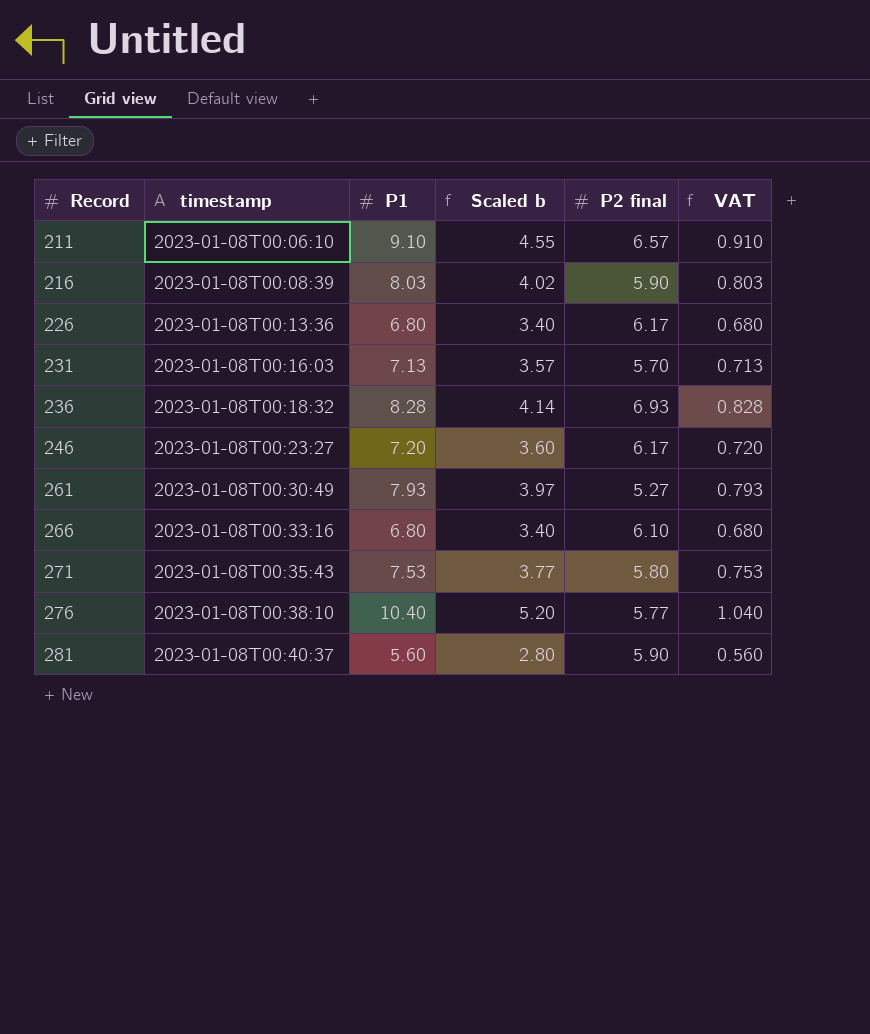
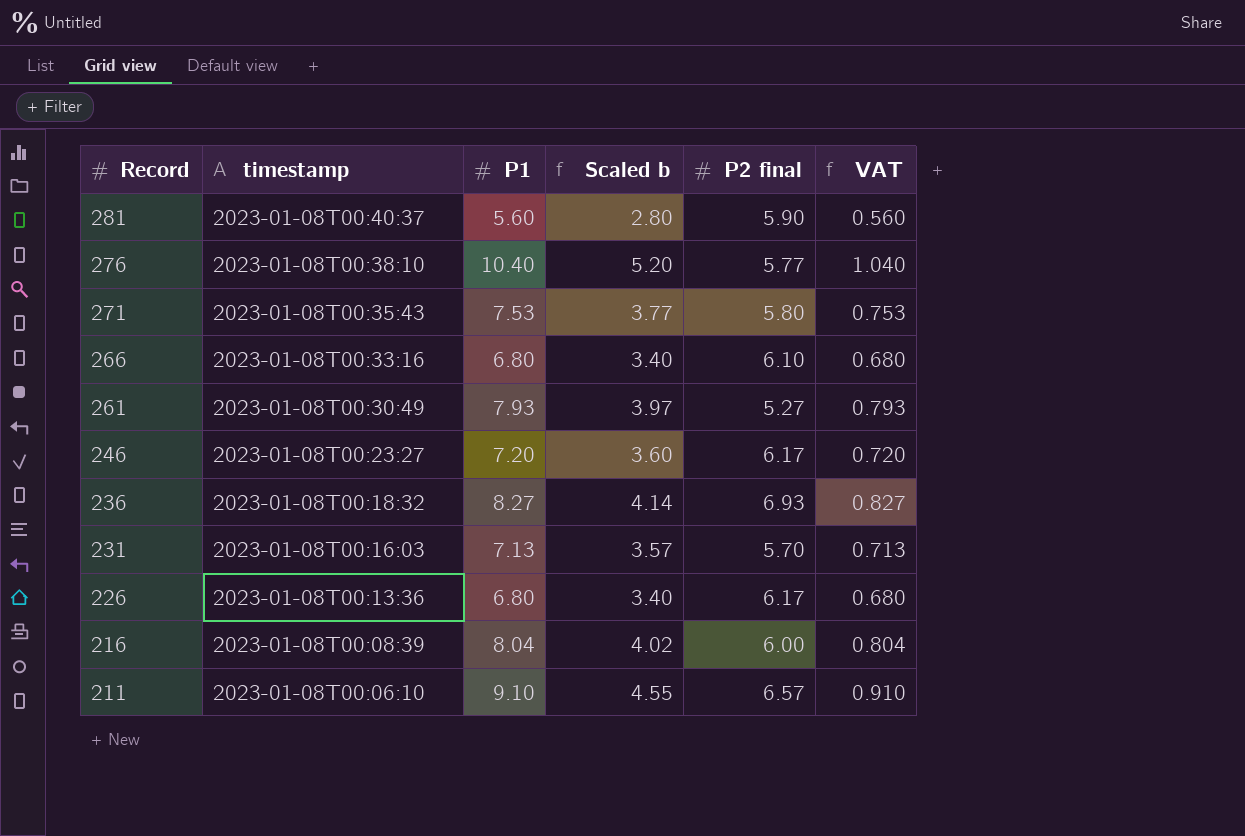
row order: Record ascending -> Record descending
236 | P1: 8.28 -> 8.27
236 | VAT: 0.828 -> 0.827
216 | P1: 8.03 -> 8.04
216 | P2 final: 5.90 -> 6.00
216 | VAT: 0.803 -> 0.804

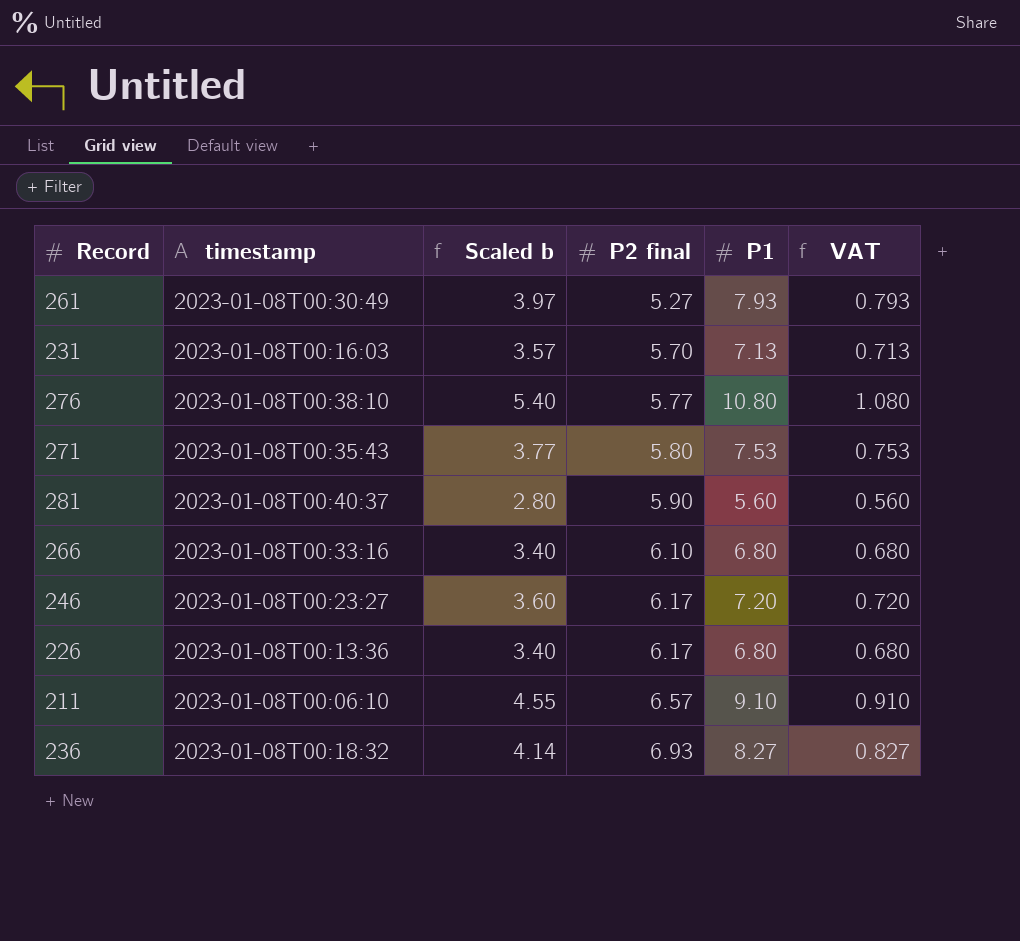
row order: Record descending -> P2 final ascending
column P1 | position: 3 -> 5
row 216: 2023-01-08T00:08:39 | 8.04 | 4.02 | 6.00 | 0.804 -> none
276 | Scaled b: 5.20 -> 5.40
276 | P1: 10.40 -> 10.80
276 | VAT: 1.040 -> 1.080

